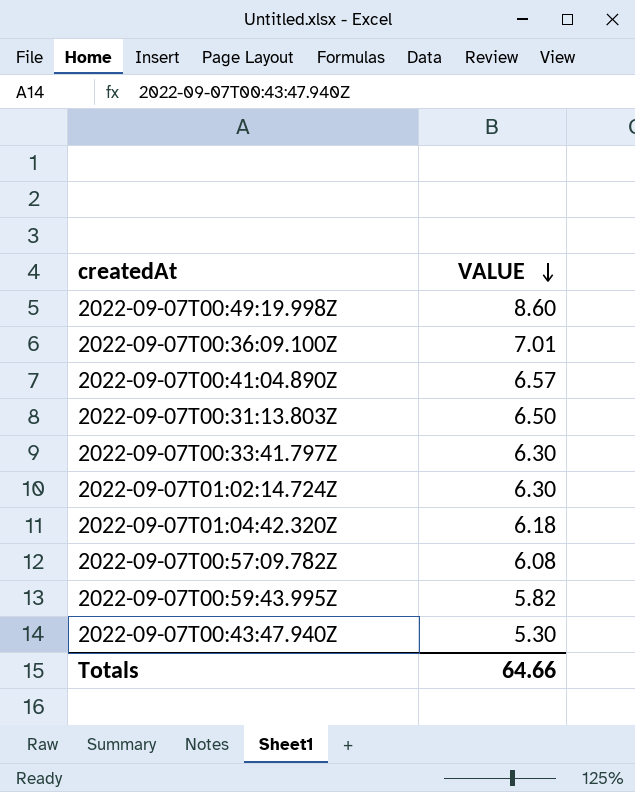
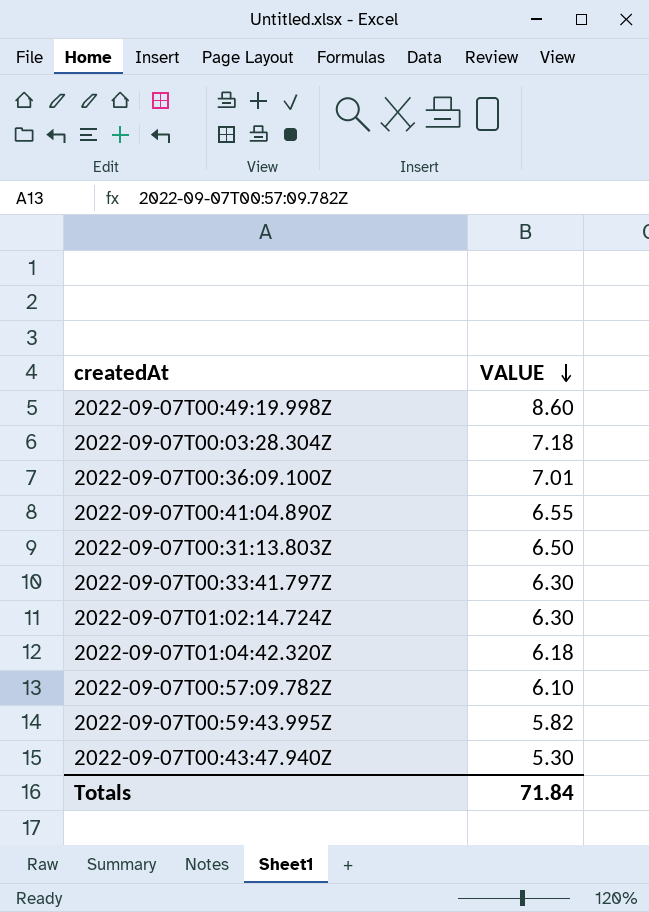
row 2022-09-07T00:03:28.304Z: none -> 7.18
2022-09-07T00:41:04.890Z | VALUE: 6.57 -> 6.55
2022-09-07T00:57:09.782Z | VALUE: 6.08 -> 6.10
Totals | VALUE: 64.66 -> 71.84

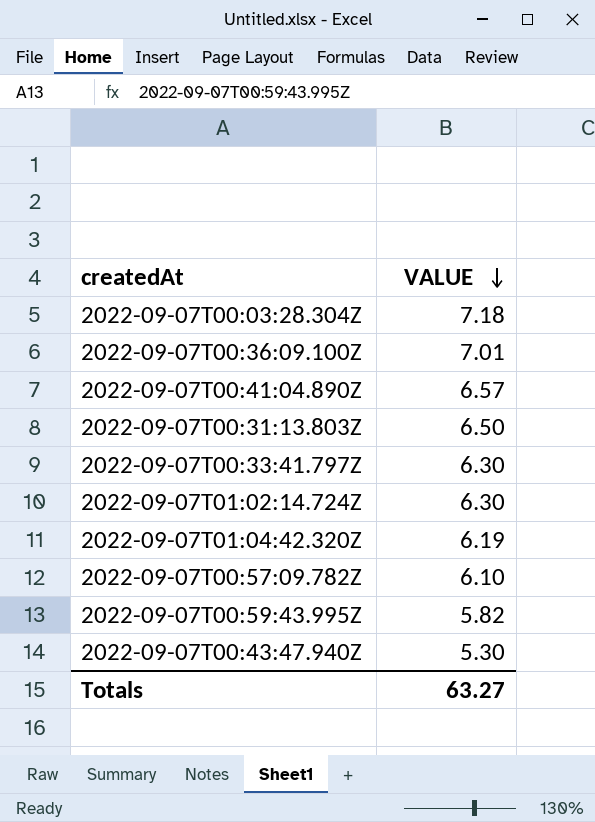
row 2022-09-07T00:49:19.998Z: 8.60 -> none
2022-09-07T00:41:04.890Z | VALUE: 6.55 -> 6.57
2022-09-07T01:04:42.320Z | VALUE: 6.18 -> 6.19
Totals | VALUE: 71.84 -> 63.27

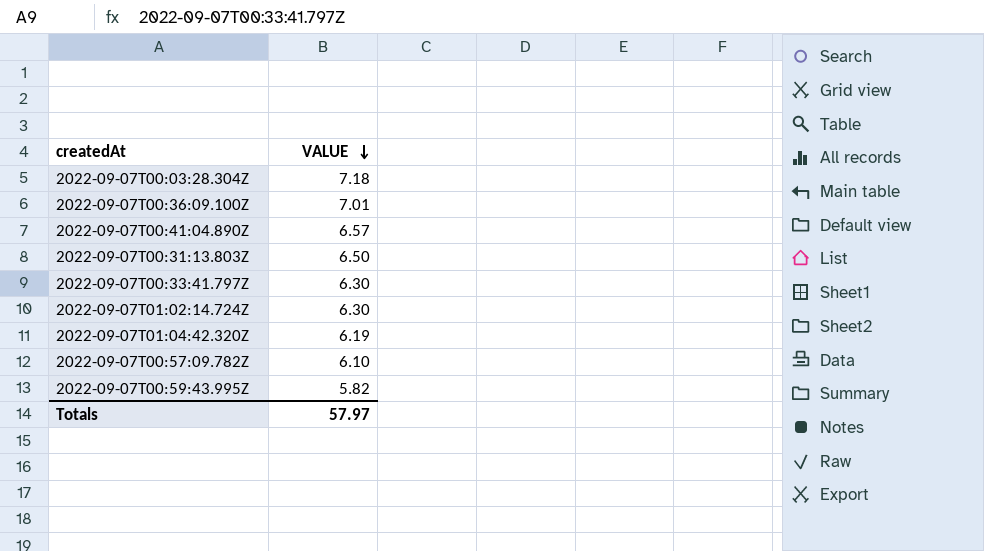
row 2022-09-07T00:43:47.940Z: 5.30 -> none
Totals | VALUE: 63.27 -> 57.97

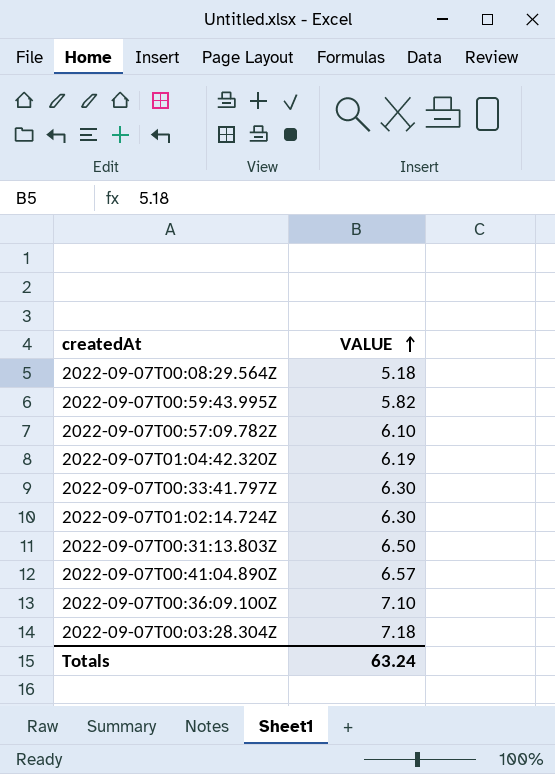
row order: VALUE descending -> VALUE ascending
row 2022-09-07T00:08:29.564Z: none -> 5.18
2022-09-07T00:36:09.100Z | VALUE: 7.01 -> 7.10
Totals | VALUE: 57.97 -> 63.24

